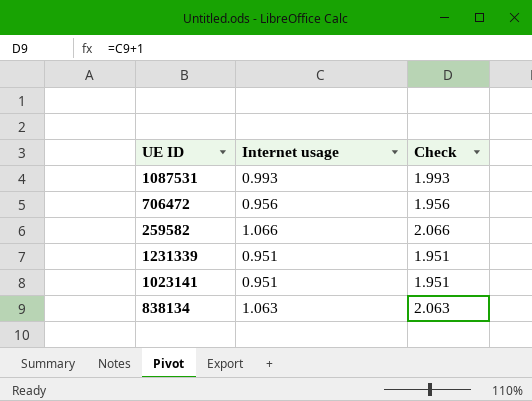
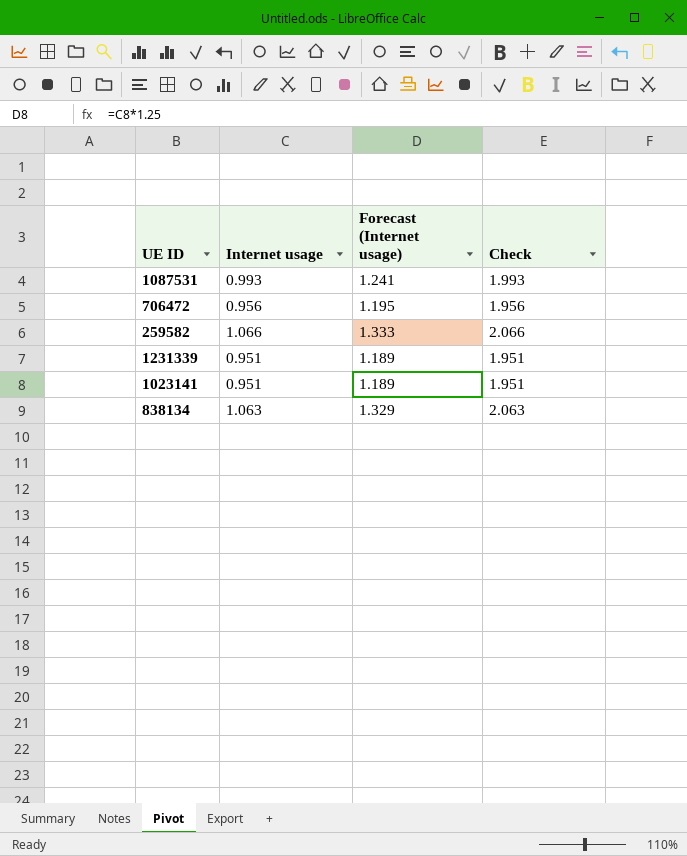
column Forecast (Internet usage) | formula: none -> [Internet usage] * 1.25

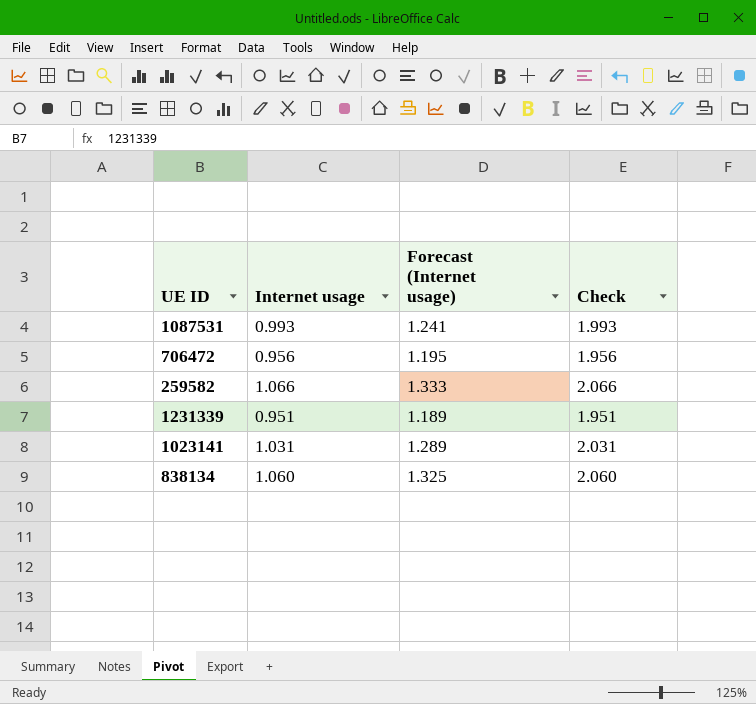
1023141 | Internet usage: 0.951 -> 1.031
1023141 | Forecast (Internet usage): 1.189 -> 1.289
1023141 | Check: 1.951 -> 2.031
838134 | Internet usage: 1.063 -> 1.060
838134 | Forecast (Internet usage): 1.329 -> 1.325
838134 | Check: 2.063 -> 2.060

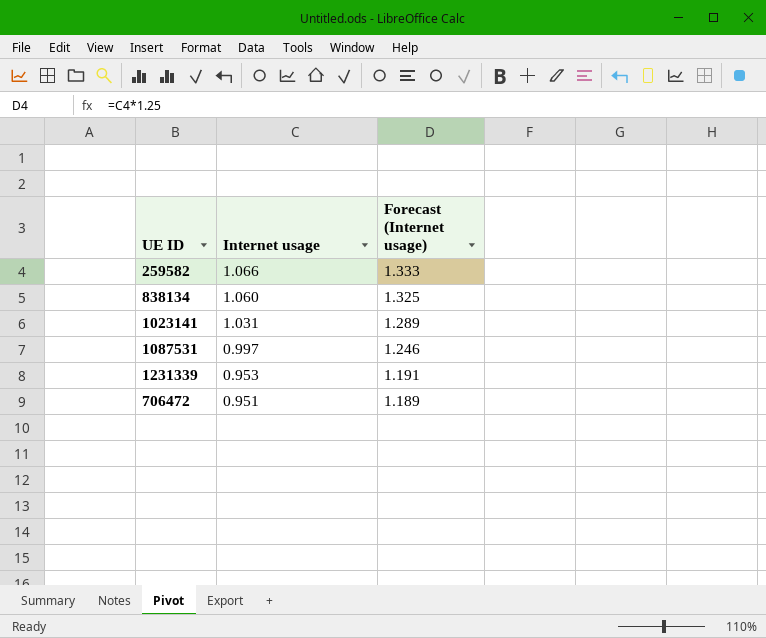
row order: none -> Internet usage descending
column Check | formula: [Internet usage] + 1 -> none
1087531 | Internet usage: 0.993 -> 0.997
1087531 | Forecast (Internet usage): 1.241 -> 1.246
1231339 | Internet usage: 0.951 -> 0.953
1231339 | Forecast (Internet usage): 1.189 -> 1.191
706472 | Internet usage: 0.956 -> 0.951
706472 | Forecast (Internet usage): 1.195 -> 1.189

